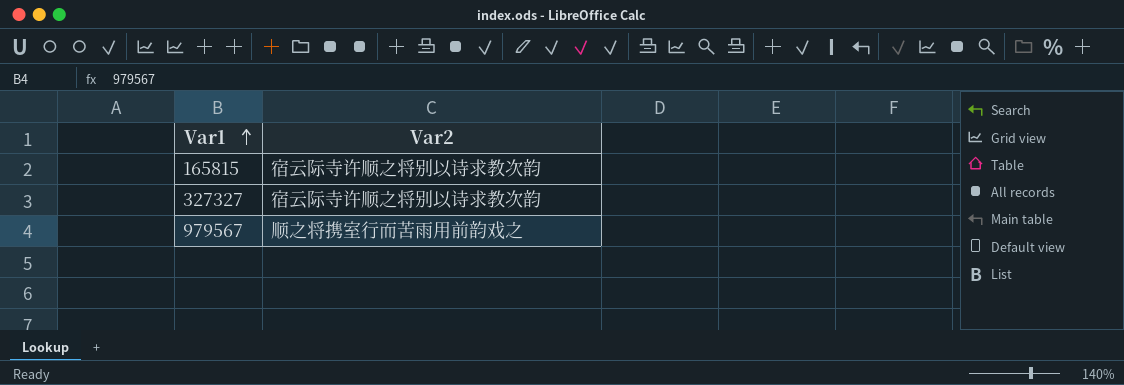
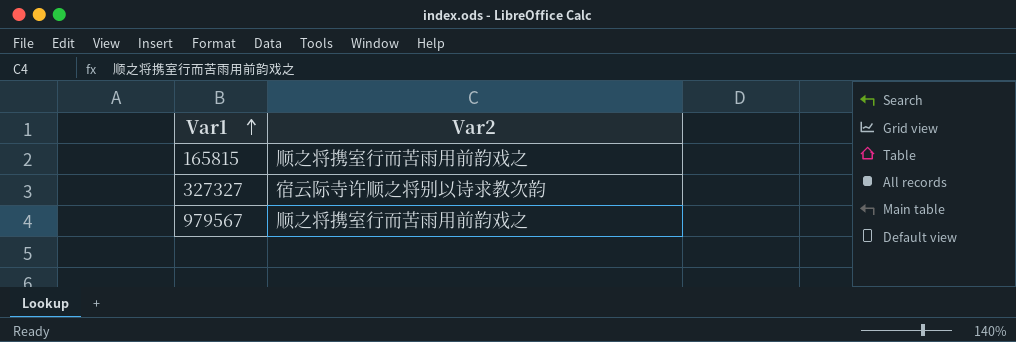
165815 | Var2: 宿云际寺许顺之将别以诗求教次韵 -> 顺之将携室行而苦雨用前韵戏之

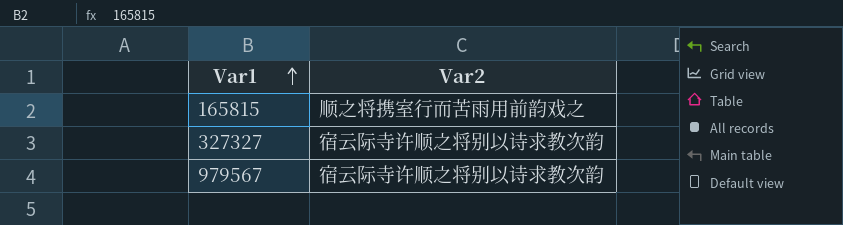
979567 | Var2: 顺之将携室行而苦雨用前韵戏之 -> 宿云际寺许顺之将别以诗求教次韵

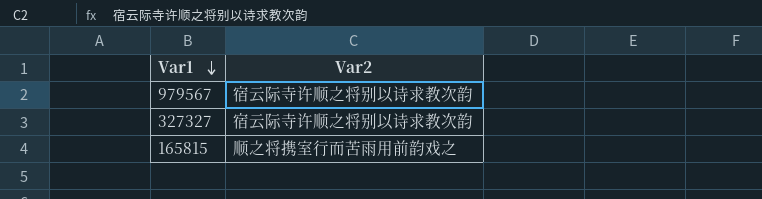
row order: Var1 ascending -> Var1 descending

